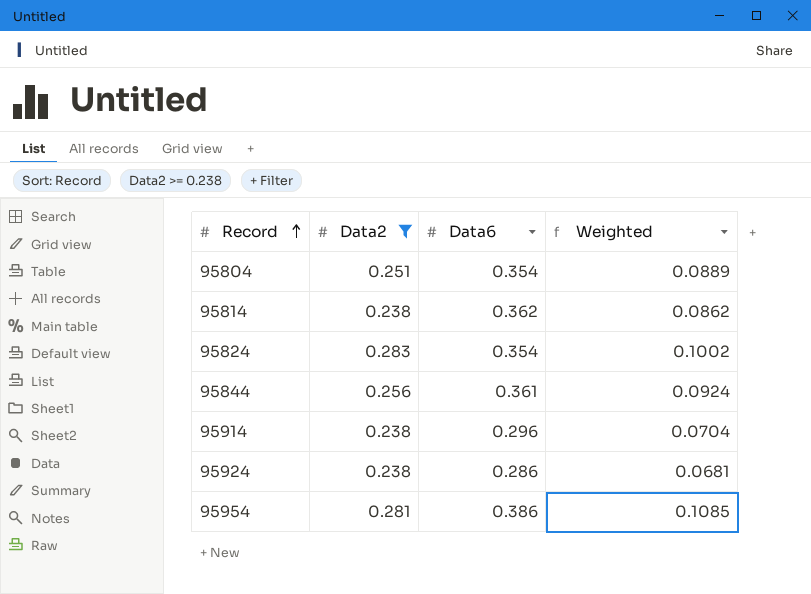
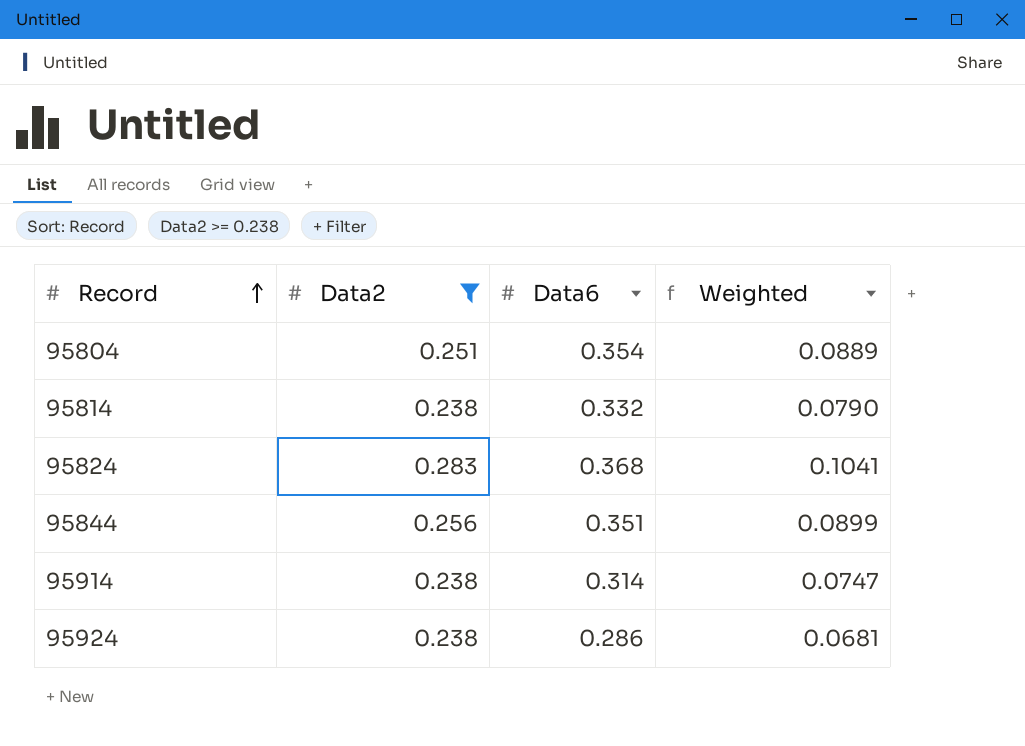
row 95954: 0.281 | 0.386 | 0.1085 -> none
95814 | Data6: 0.362 -> 0.332
95814 | Weighted: 0.0862 -> 0.0790
95824 | Data6: 0.354 -> 0.368
95824 | Weighted: 0.1002 -> 0.1041
95844 | Data6: 0.361 -> 0.351
95844 | Weighted: 0.0924 -> 0.0899
95914 | Data6: 0.296 -> 0.314
95914 | Weighted: 0.0704 -> 0.0747

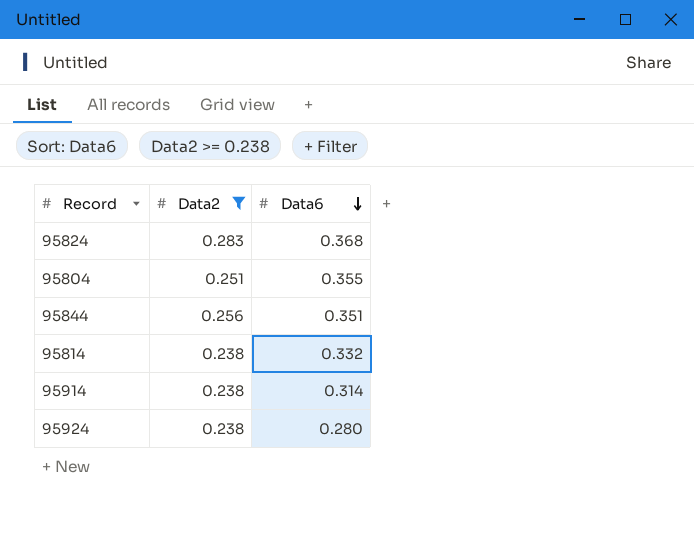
row order: Record ascending -> Data6 descending
column Weighted | formula: [Data2] * [Data6] -> none
95804 | Data6: 0.354 -> 0.355
95924 | Data6: 0.286 -> 0.280

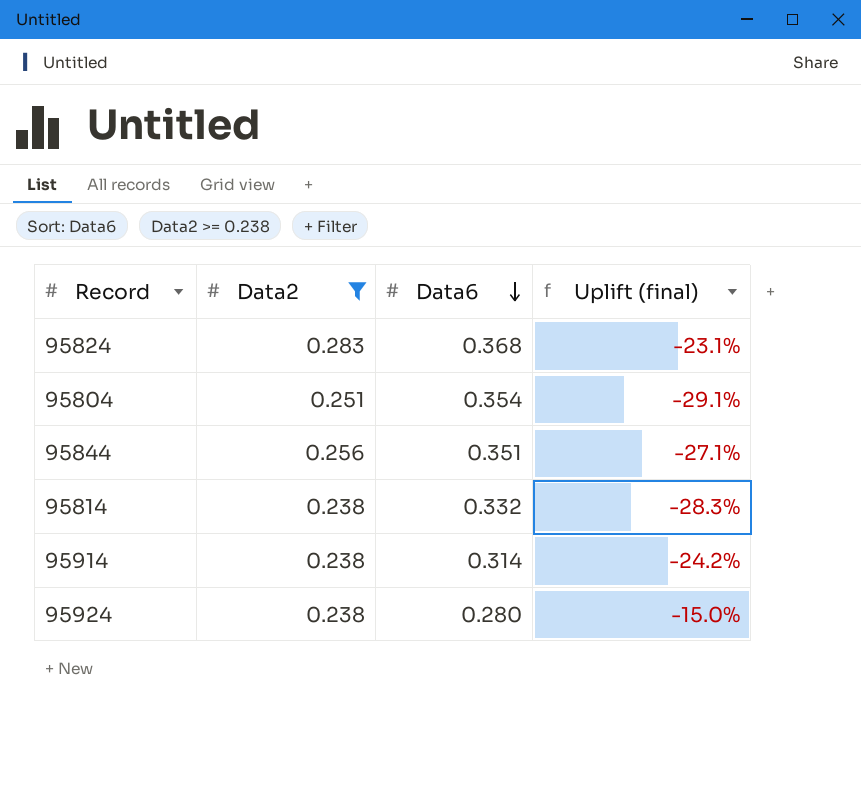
column Uplift (final) | formula: none -> ([Data2] - [Data6]) / [Data6]
95804 | Data6: 0.355 -> 0.354

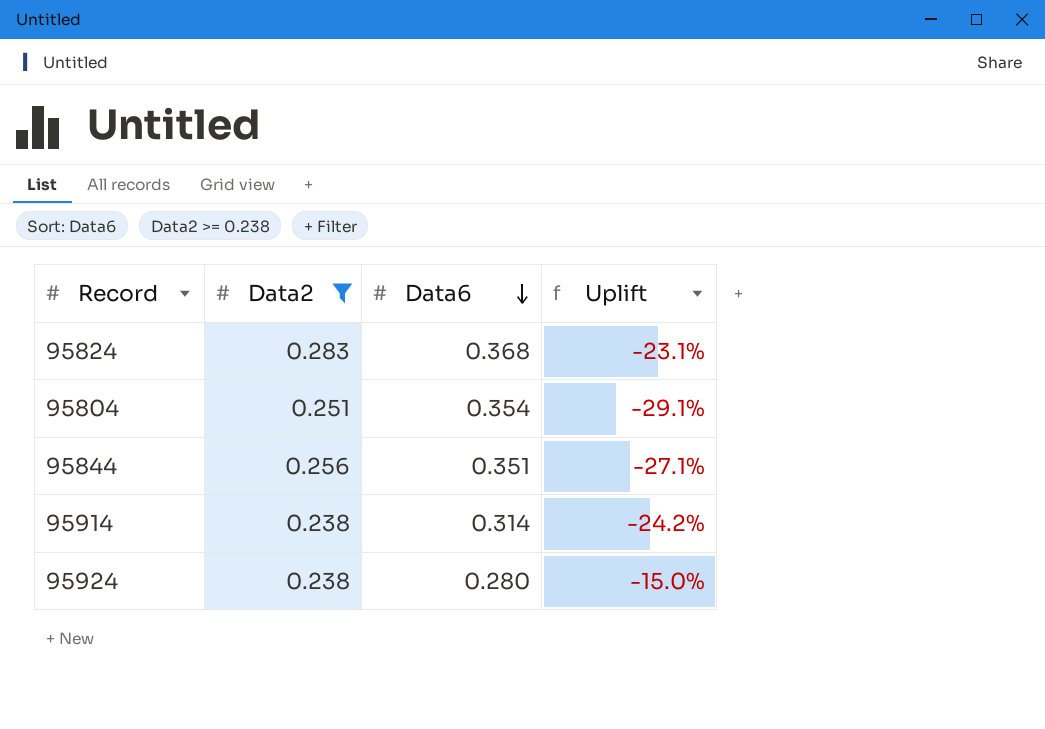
column name: Uplift (final) -> Uplift
row 95814: 0.238 | 0.332 | -28.3% -> none

